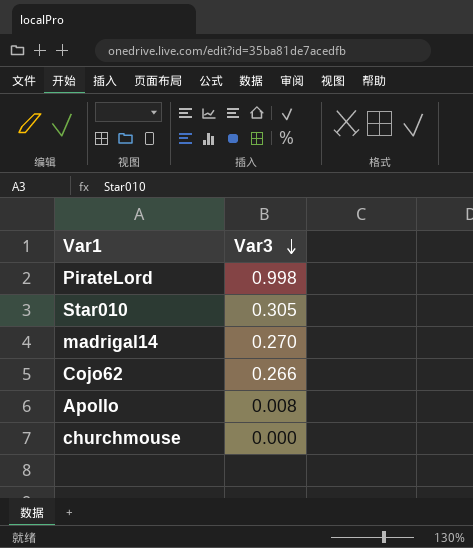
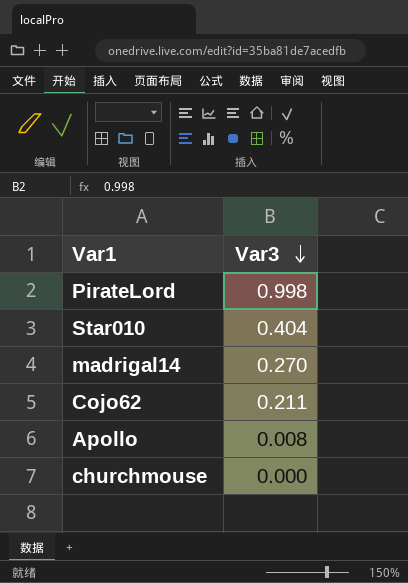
Star010 | Var3: 0.305 -> 0.404
Cojo62 | Var3: 0.266 -> 0.211

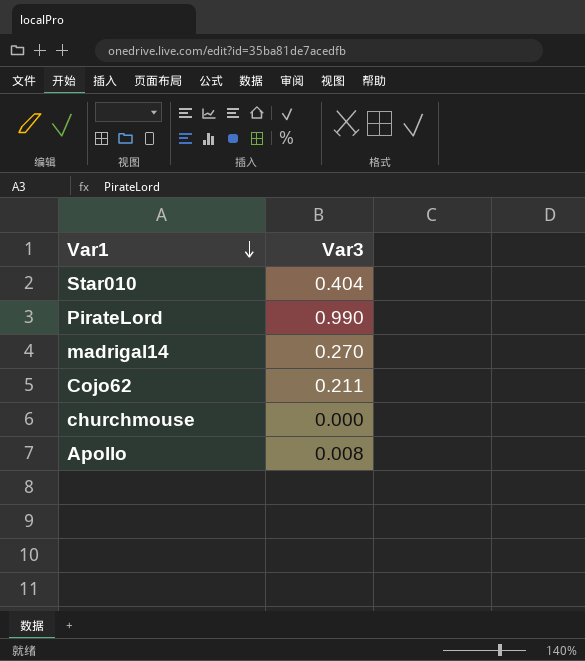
row order: Var3 descending -> Var1 descending
PirateLord | Var3: 0.998 -> 0.990

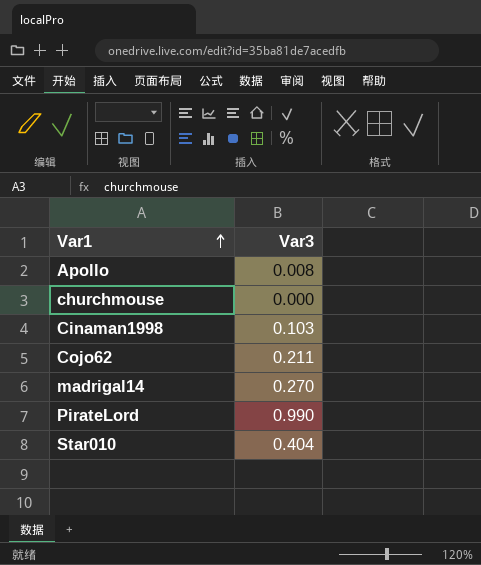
row order: Var1 descending -> Var1 ascending
row Cinaman1998: none -> 0.103

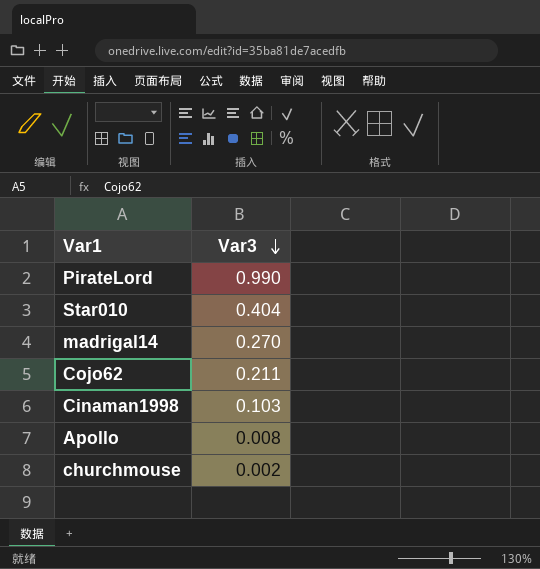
row order: Var1 ascending -> Var3 descending
churchmouse | Var3: 0.000 -> 0.002

